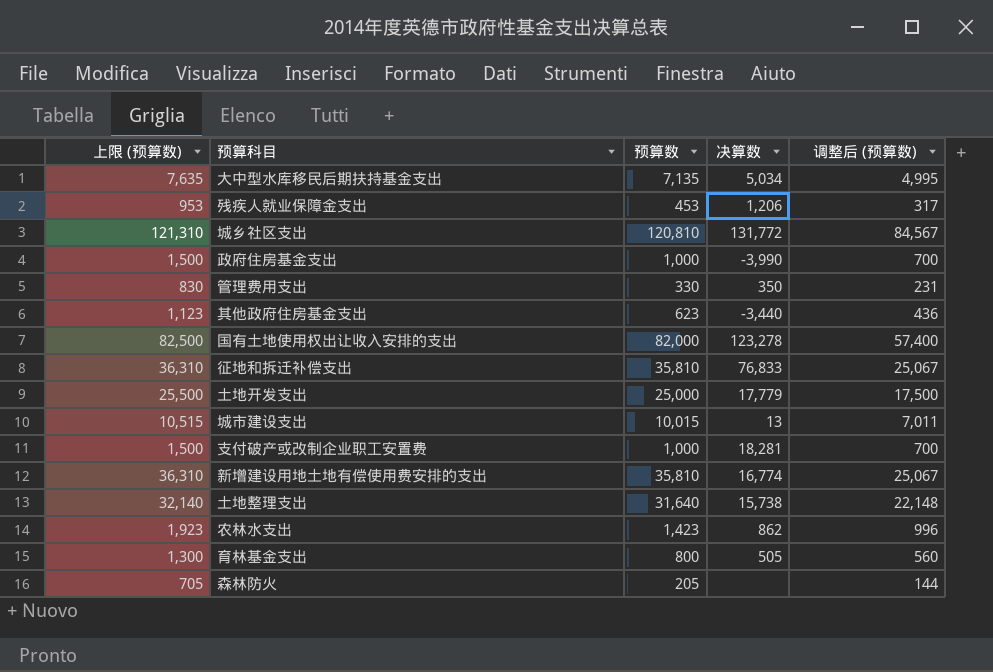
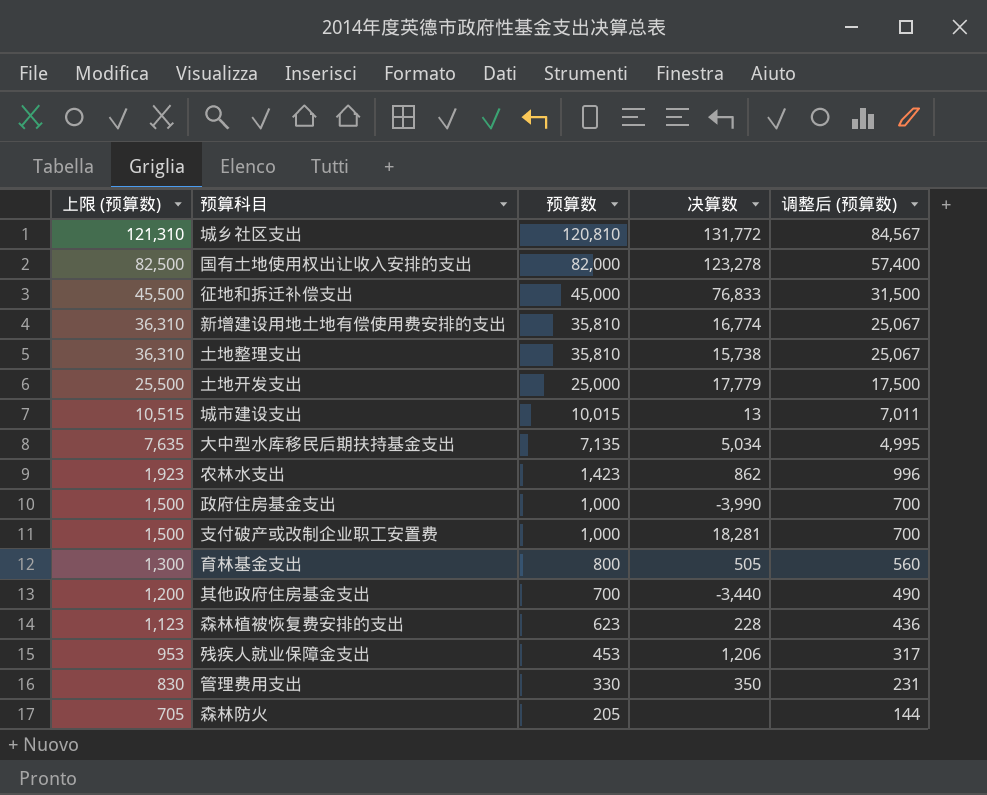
row order: none -> 上限 (预算数) descending
征地和拆迁补偿支出 | 上限 (预算数): 36,310 -> 45,500
征地和拆迁补偿支出 | 预算数: 35,810 -> 45,000
征地和拆迁补偿支出 | 调整后 (预算数): 25,067 -> 31,500
土地整理支出 | 上限 (预算数): 32,140 -> 36,310
土地整理支出 | 预算数: 31,640 -> 35,810
土地整理支出 | 调整后 (预算数): 22,148 -> 25,067
其他政府住房基金支出 | 上限 (预算数): 1,123 -> 1,200
其他政府住房基金支出 | 预算数: 623 -> 700
其他政府住房基金支出 | 调整后 (预算数): 436 -> 490
row 森林植被恢复费安排的支出: none -> 1,123 | 623 | 228 | 436

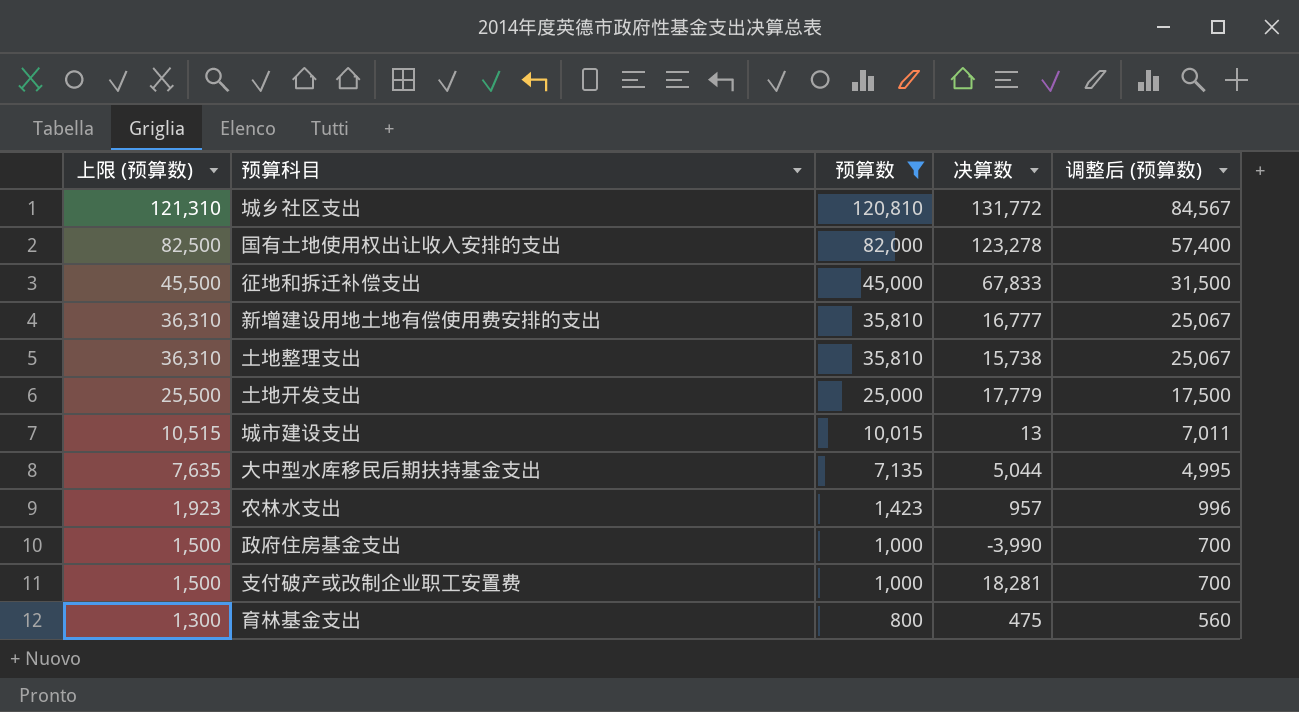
filter: none -> 预算数 >= 800
征地和拆迁补偿支出 | 决算数: 76,833 -> 67,833
新增建设用地土地有偿使用费安排的支出 | 决算数: 16,774 -> 16,777
大中型水库移民后期扶持基金支出 | 决算数: 5,034 -> 5,044
农林水支出 | 决算数: 862 -> 957
育林基金支出 | 决算数: 505 -> 475

